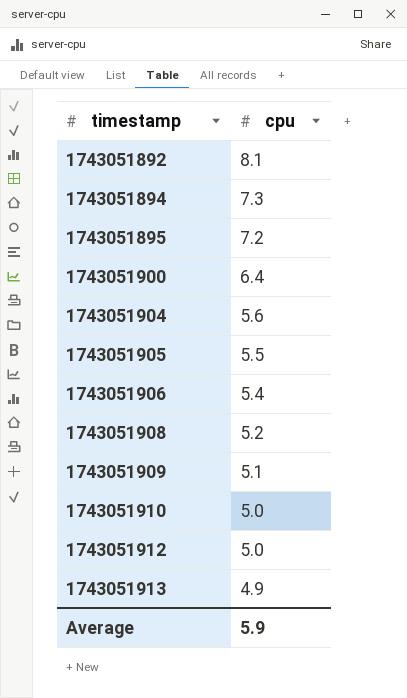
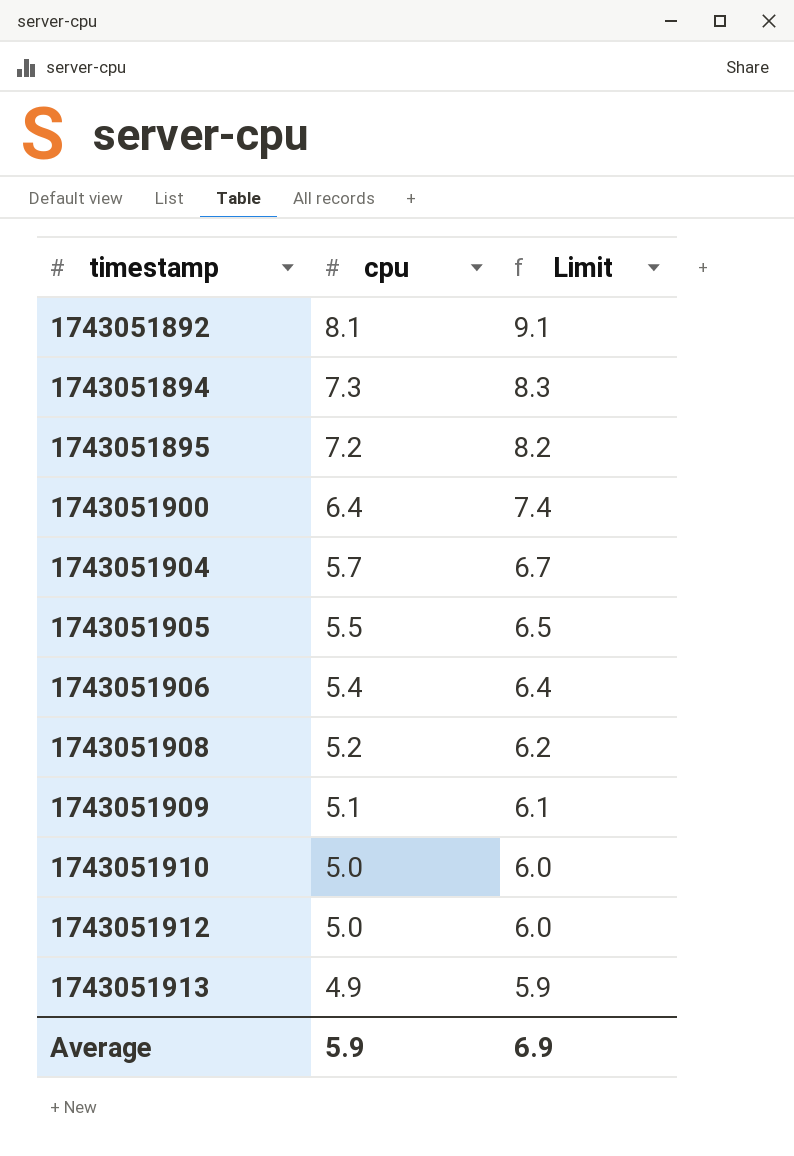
column Limit | formula: none -> [cpu] + 1
1743051904 | cpu: 5.6 -> 5.7

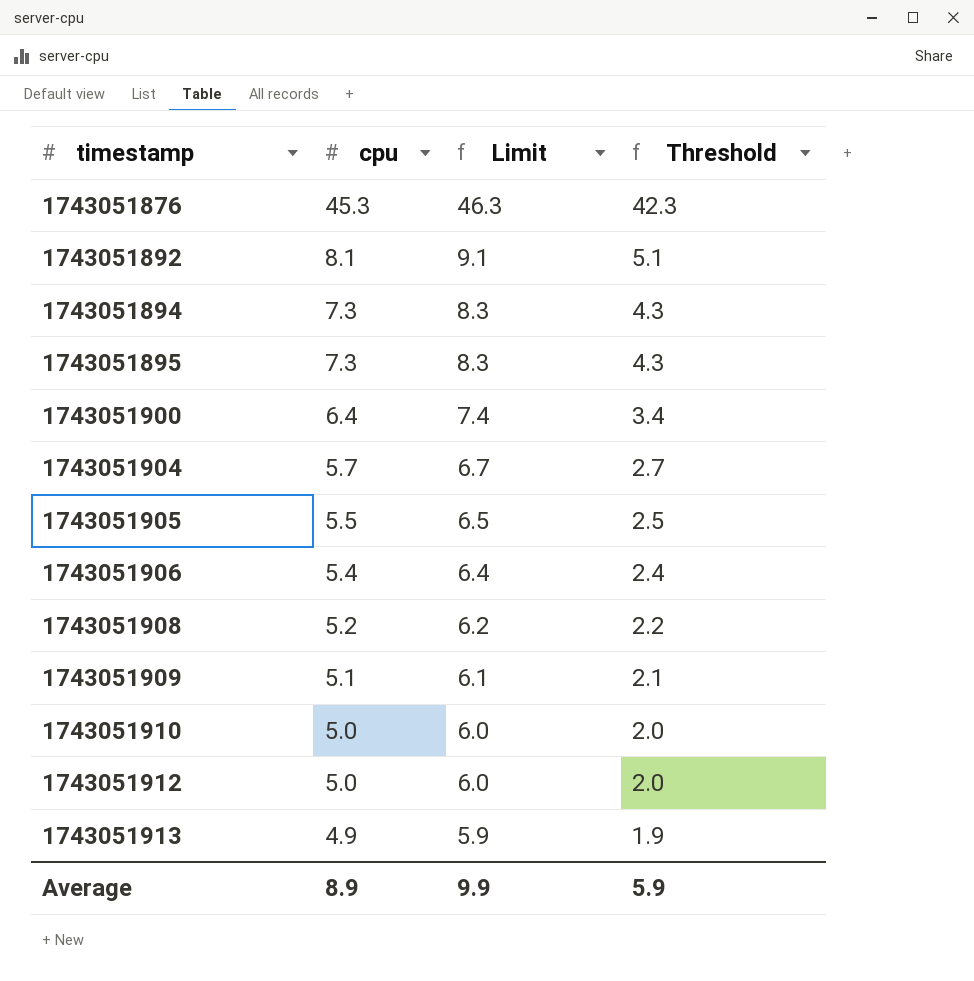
column Threshold | formula: none -> [cpu] - 3
row 1743051876: none -> 45.3 | 46.3 | 42.3
1743051895 | cpu: 7.2 -> 7.3
1743051895 | Limit: 8.2 -> 8.3
Average | cpu: 5.9 -> 8.9
Average | Limit: 6.9 -> 9.9

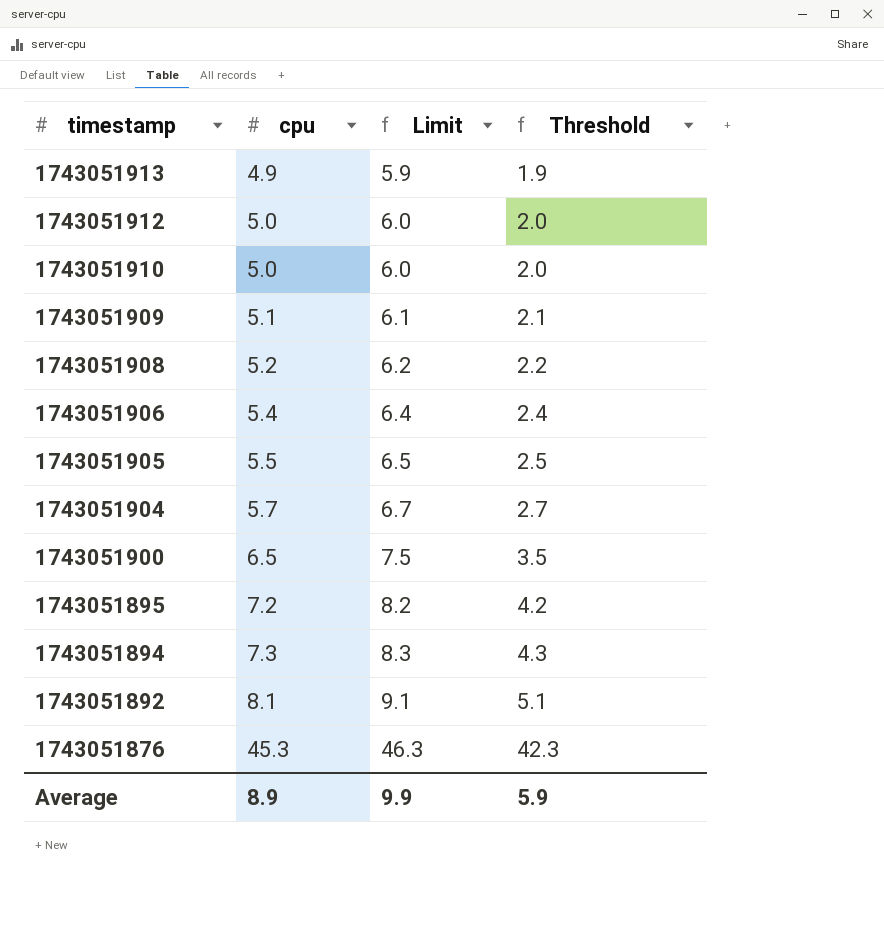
row order: timestamp ascending -> timestamp descending
1743051900 | cpu: 6.4 -> 6.5
1743051900 | Limit: 7.4 -> 7.5
1743051900 | Threshold: 3.4 -> 3.5
1743051895 | cpu: 7.3 -> 7.2
1743051895 | Limit: 8.3 -> 8.2
1743051895 | Threshold: 4.3 -> 4.2

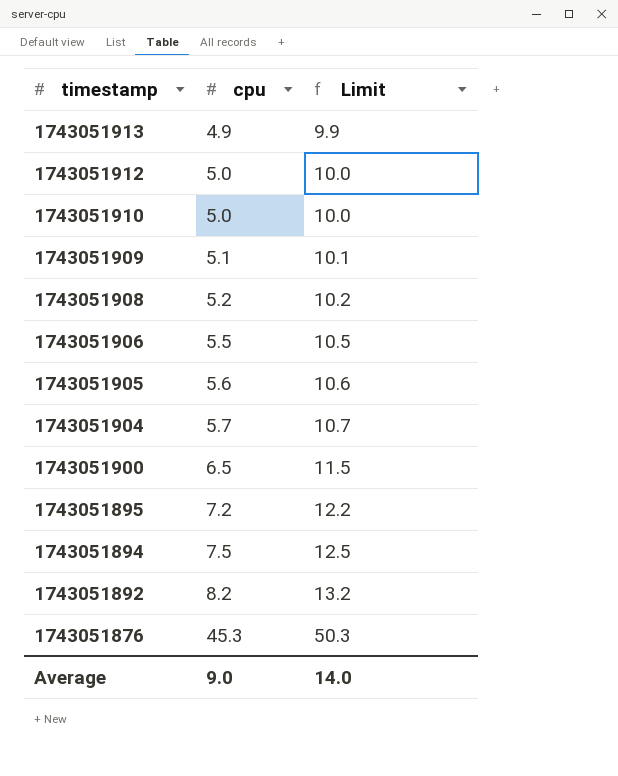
column Threshold | formula: [cpu] - 3 -> none
column Limit | formula: [cpu] + 1 -> [cpu] + 5
1743051906 | cpu: 5.4 -> 5.5
1743051905 | cpu: 5.5 -> 5.6
1743051894 | cpu: 7.3 -> 7.5
1743051892 | cpu: 8.1 -> 8.2
Average | cpu: 8.9 -> 9.0
Average | Limit: 9.9 -> 14.0

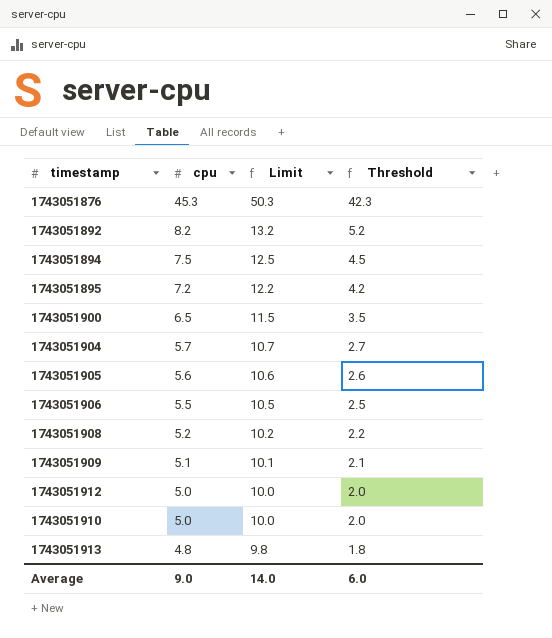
row order: timestamp descending -> cpu descending
column Threshold | formula: none -> [cpu] - 3
1743051913 | cpu: 4.9 -> 4.8
1743051913 | Limit: 9.9 -> 9.8

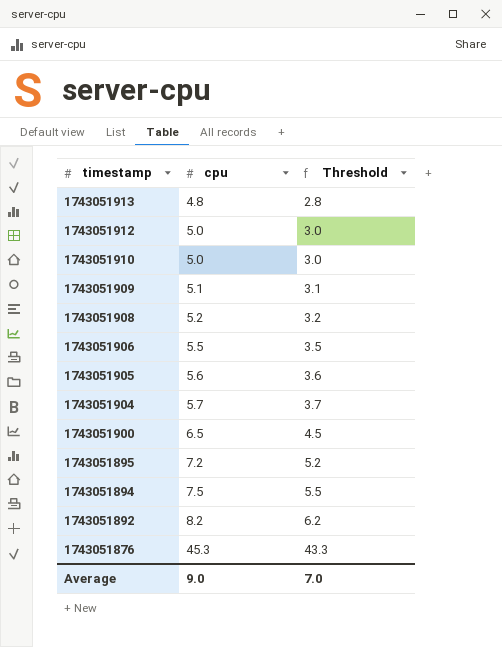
row order: cpu descending -> timestamp descending
column Limit | formula: [cpu] + 5 -> none
column Threshold | formula: [cpu] - 3 -> [cpu] - 2
Average | Threshold: 6.0 -> 7.0

